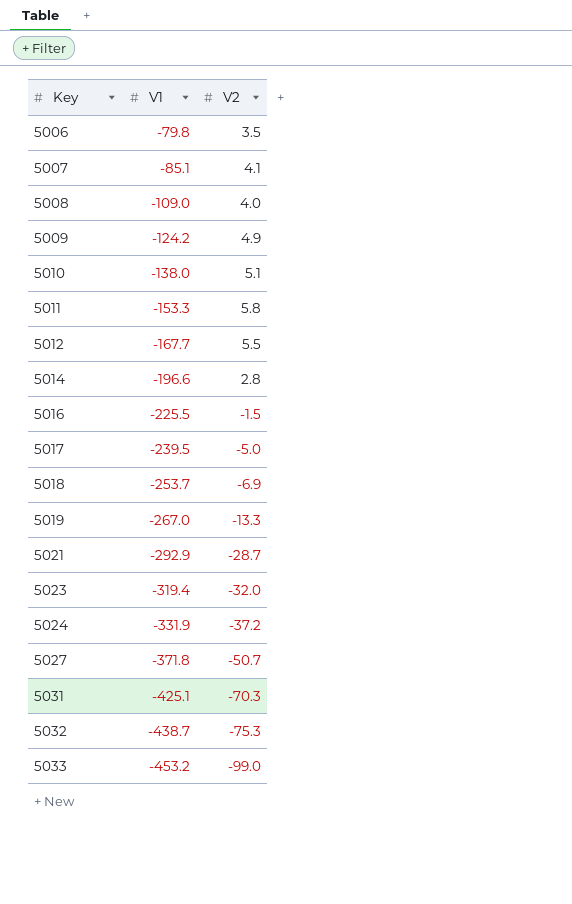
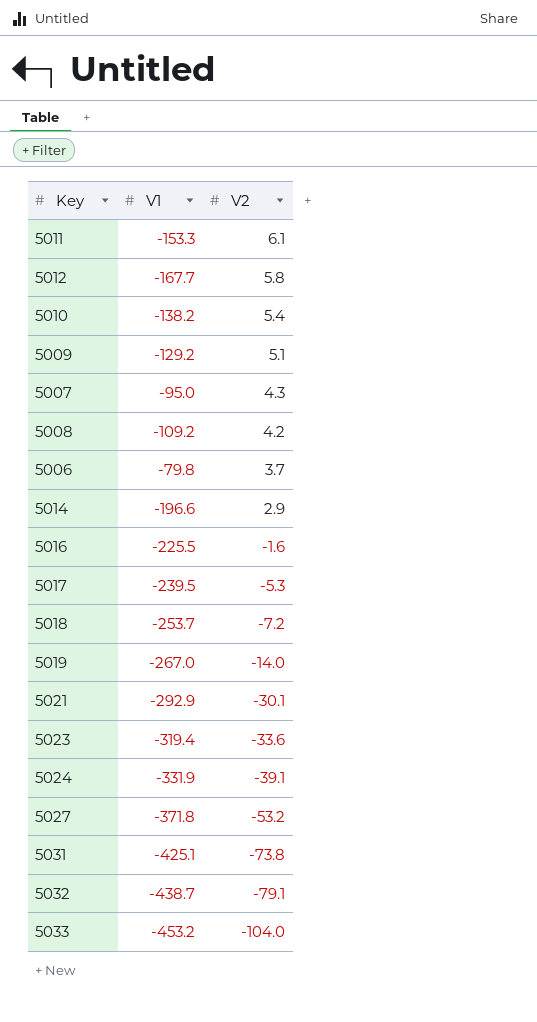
row order: Key ascending -> V2 descending
5011 | V2: 5.8 -> 6.1
5012 | V2: 5.5 -> 5.8
5010 | V1: -138.0 -> -138.2
5010 | V2: 5.1 -> 5.4
5009 | V1: -124.2 -> -129.2
5009 | V2: 4.9 -> 5.1
5007 | V1: -85.1 -> -95.0
5007 | V2: 4.1 -> 4.3
5008 | V1: -109.0 -> -109.2
5008 | V2: 4.0 -> 4.2
5006 | V2: 3.5 -> 3.7
5014 | V2: 2.8 -> 2.9
5016 | V2: -1.5 -> -1.6
5017 | V2: -5.0 -> -5.3
5018 | V2: -6.9 -> -7.2
5019 | V2: -13.3 -> -14.0
5021 | V2: -28.7 -> -30.1
5023 | V2: -32.0 -> -33.6
5024 | V2: -37.2 -> -39.1
5027 | V2: -50.7 -> -53.2
5031 | V2: -70.3 -> -73.8
5032 | V2: -75.3 -> -79.1
5033 | V2: -99.0 -> -104.0

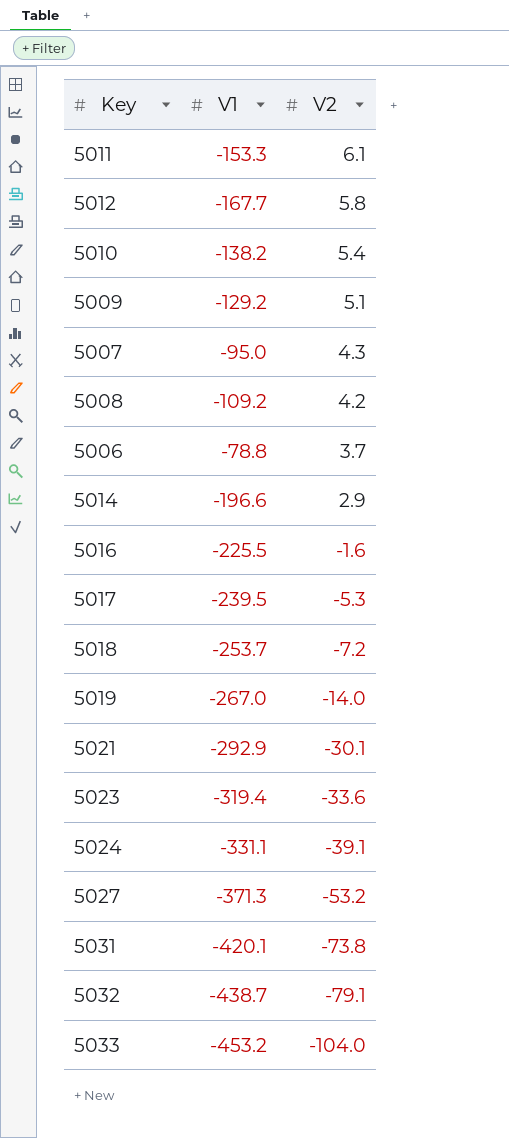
5006 | V1: -79.8 -> -78.8
5024 | V1: -331.9 -> -331.1
5027 | V1: -371.8 -> -371.3
5031 | V1: -425.1 -> -420.1

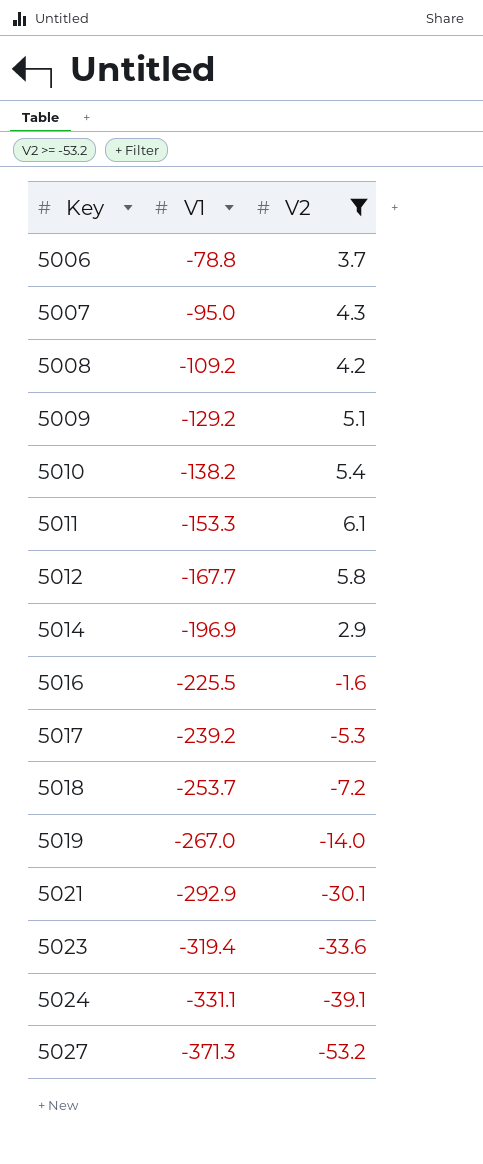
filter: none -> V2 >= -53.2
row order: V2 descending -> Key ascending
5014 | V1: -196.6 -> -196.9
5017 | V1: -239.5 -> -239.2

